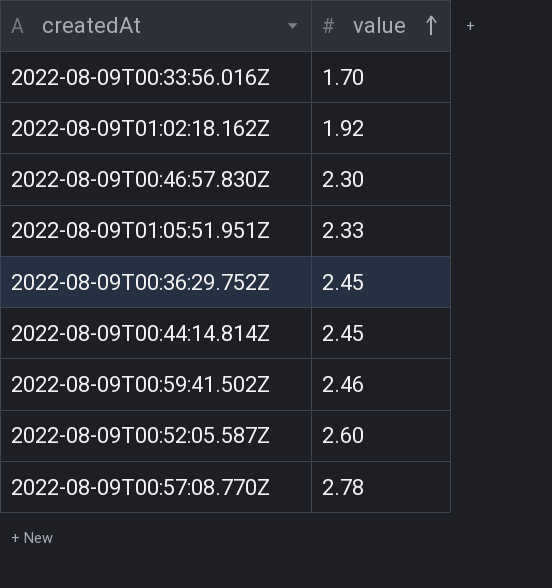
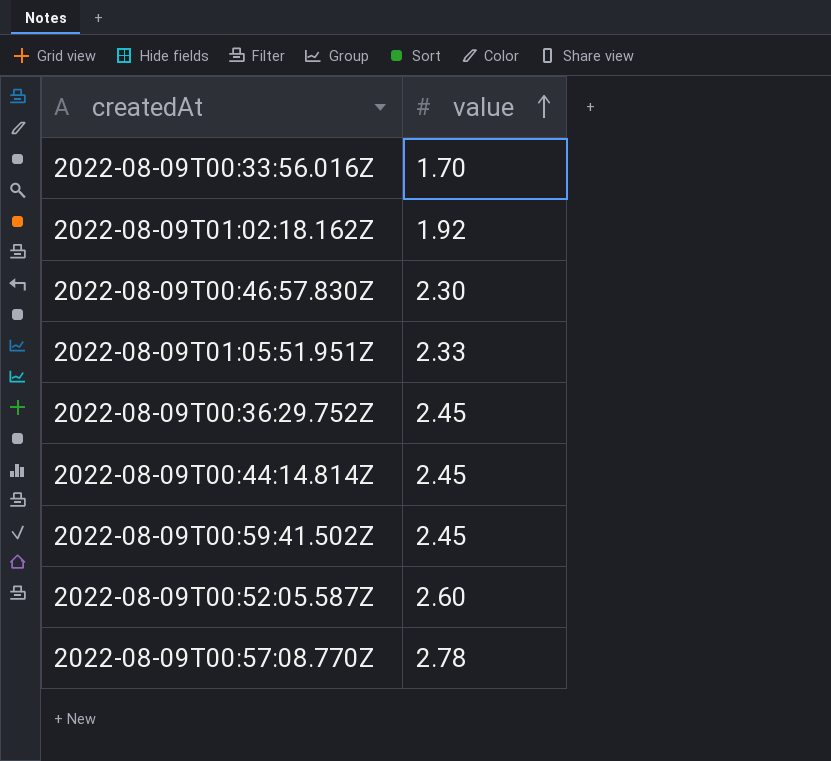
2022-08-09T00:59:41.502Z | value: 2.46 -> 2.45

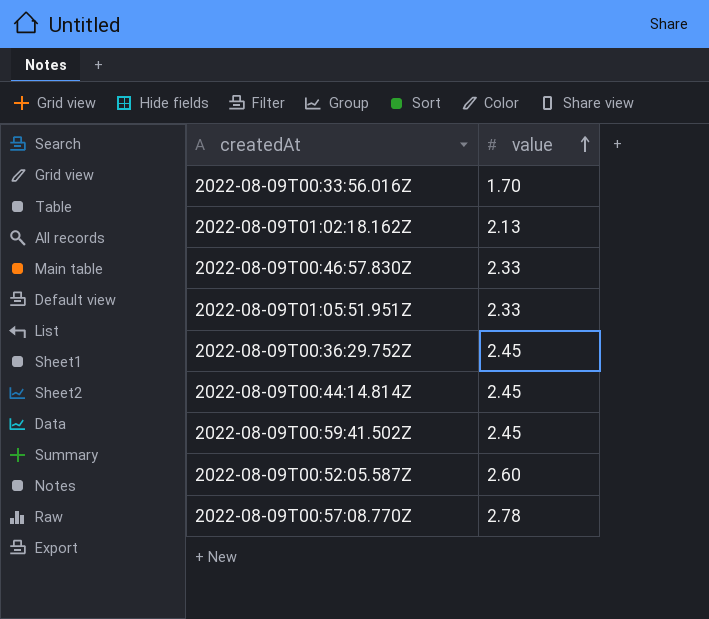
2022-08-09T01:02:18.162Z | value: 1.92 -> 2.13
2022-08-09T00:46:57.830Z | value: 2.30 -> 2.33

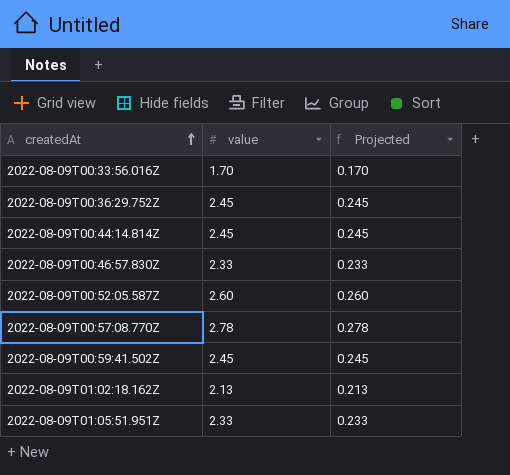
row order: value ascending -> createdAt ascending
column Projected | formula: none -> [value] * 0.1

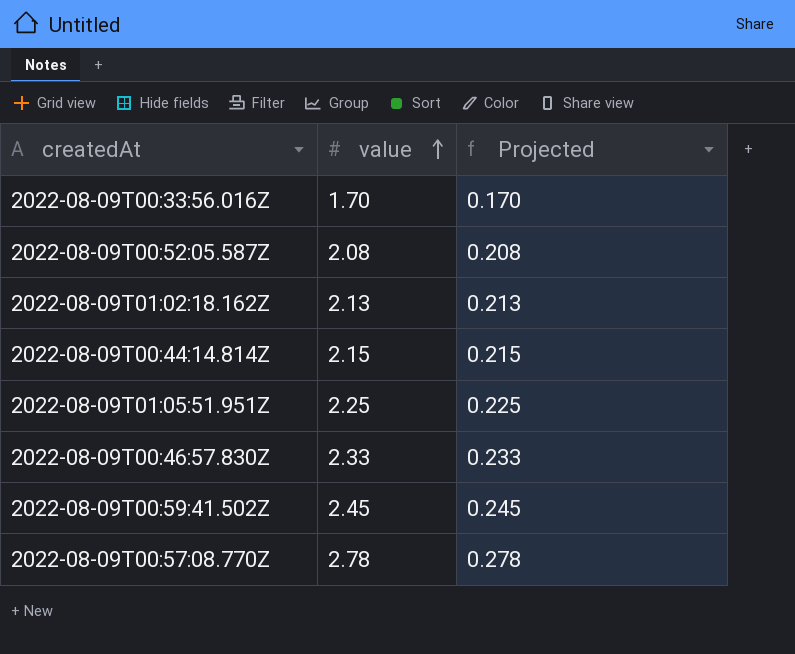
row order: createdAt ascending -> value ascending
row 2022-08-09T00:36:29.752Z: 2.45 | 0.245 -> none
2022-08-09T00:52:05.587Z | value: 2.60 -> 2.08
2022-08-09T00:52:05.587Z | Projected: 0.260 -> 0.208
2022-08-09T00:44:14.814Z | value: 2.45 -> 2.15
2022-08-09T00:44:14.814Z | Projected: 0.245 -> 0.215
2022-08-09T01:05:51.951Z | value: 2.33 -> 2.25
2022-08-09T01:05:51.951Z | Projected: 0.233 -> 0.225

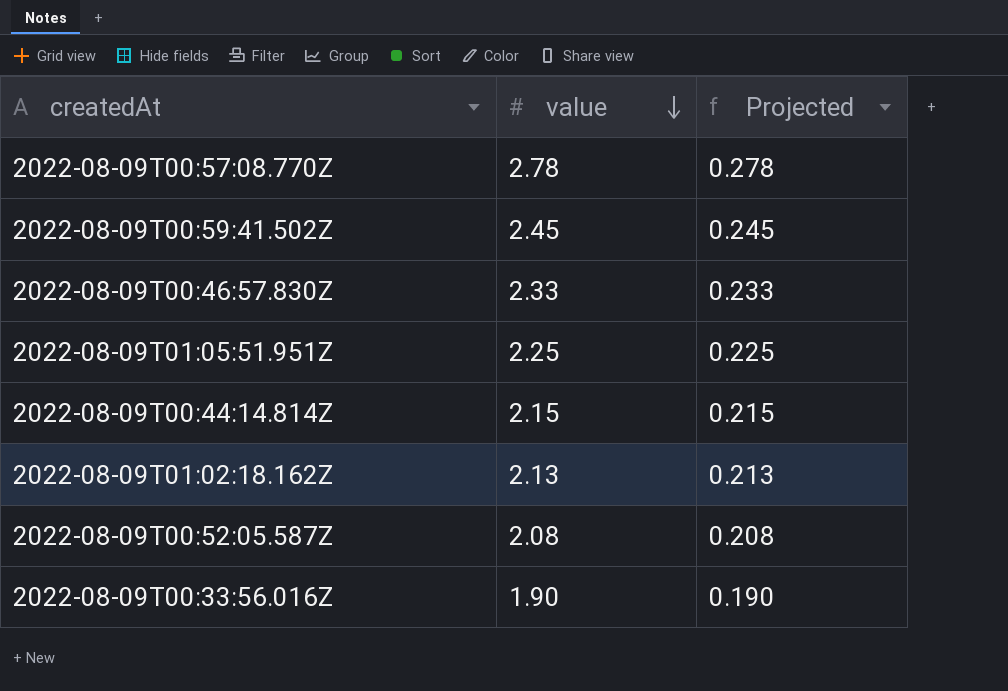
row order: value ascending -> value descending
2022-08-09T00:33:56.016Z | value: 1.70 -> 1.90
2022-08-09T00:33:56.016Z | Projected: 0.170 -> 0.190

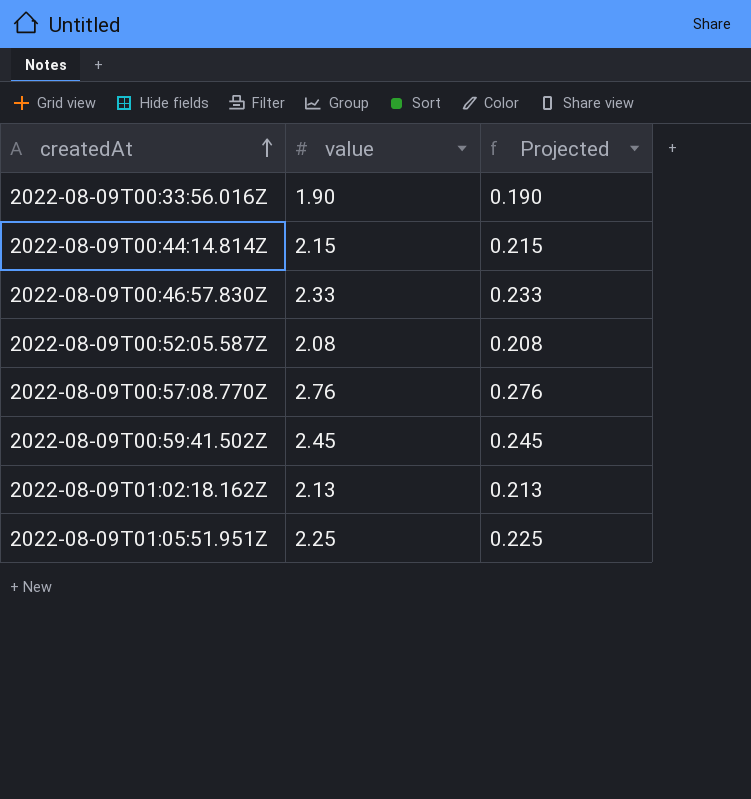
row order: value descending -> createdAt ascending
2022-08-09T00:57:08.770Z | value: 2.78 -> 2.76
2022-08-09T00:57:08.770Z | Projected: 0.278 -> 0.276

